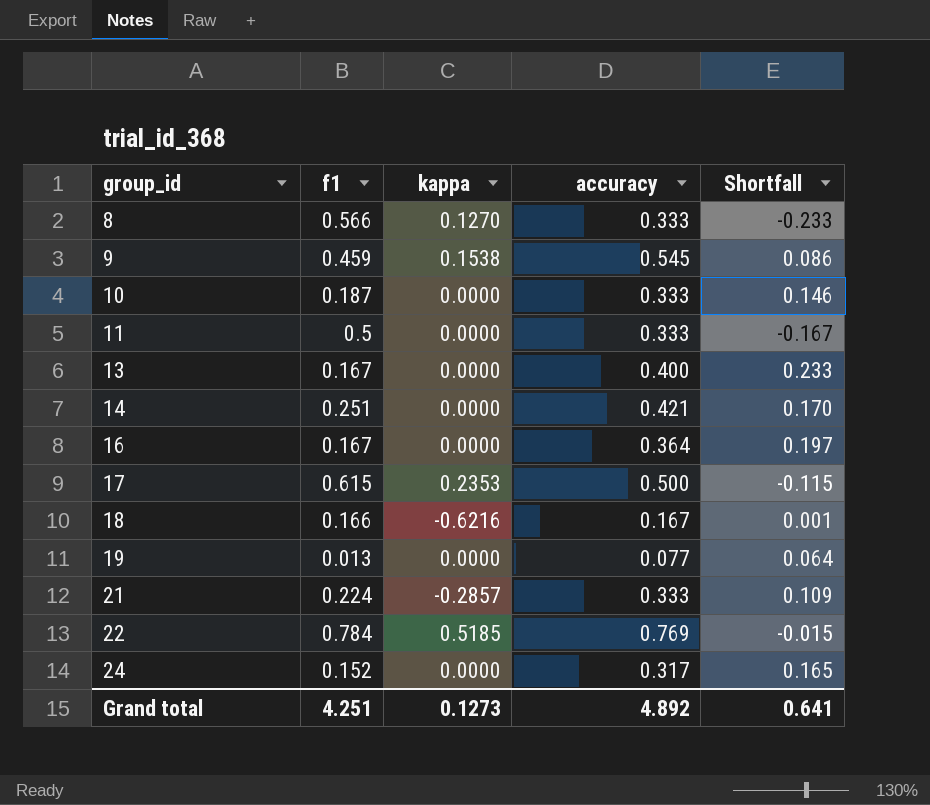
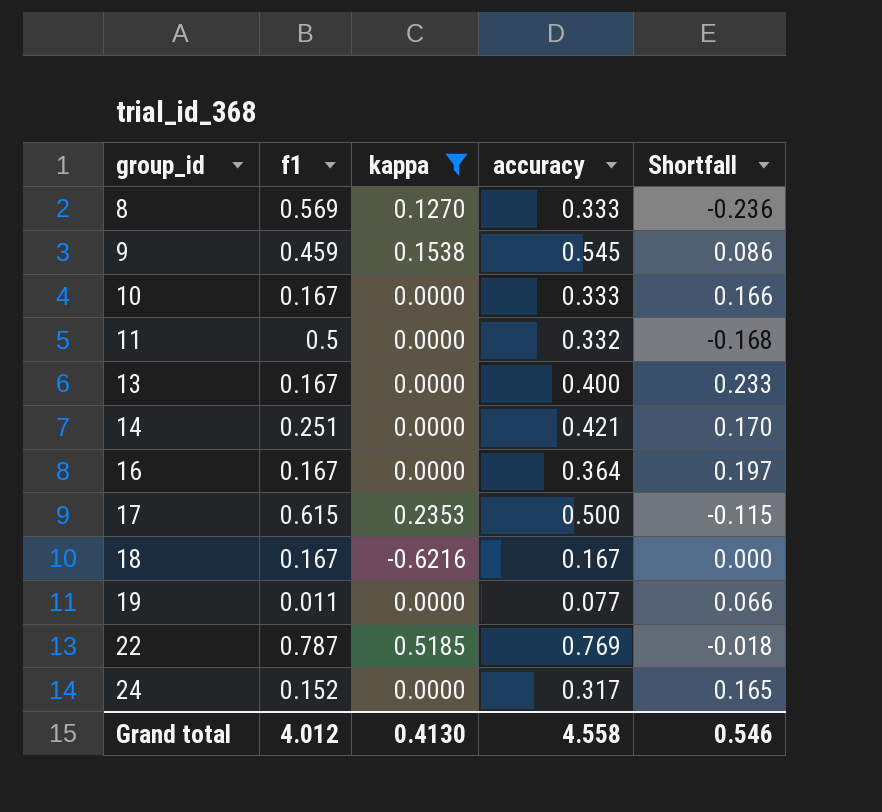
filter: none -> kappa != -0.2857
8 | f1: 0.566 -> 0.569
8 | Shortfall: -0.233 -> -0.236
10 | f1: 0.187 -> 0.167
10 | Shortfall: 0.146 -> 0.166
11 | accuracy: 0.333 -> 0.332
11 | Shortfall: -0.167 -> -0.168
18 | f1: 0.166 -> 0.167
18 | Shortfall: 0.001 -> 0.000
19 | f1: 0.013 -> 0.011
19 | Shortfall: 0.064 -> 0.066
22 | f1: 0.784 -> 0.787
22 | Shortfall: -0.015 -> -0.018
Grand total | f1: 4.251 -> 4.012
Grand total | kappa: 0.1273 -> 0.4130
Grand total | accuracy: 4.892 -> 4.558
Grand total | Shortfall: 0.641 -> 0.546

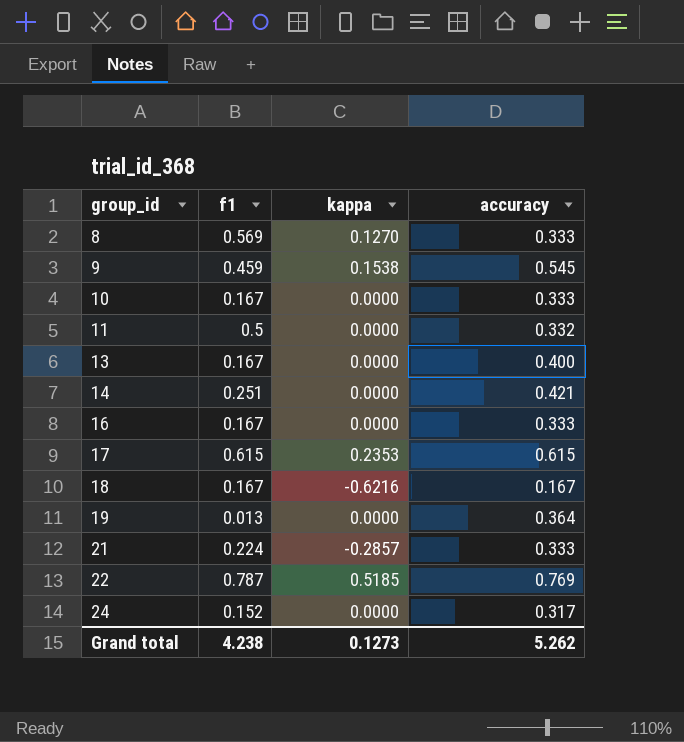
filter: kappa != -0.2857 -> none
column Shortfall | formula: [accuracy] - [f1] -> none
16 | accuracy: 0.364 -> 0.333
17 | accuracy: 0.500 -> 0.615
19 | f1: 0.011 -> 0.013
19 | accuracy: 0.077 -> 0.364
Grand total | f1: 4.012 -> 4.238
Grand total | kappa: 0.4130 -> 0.1273
Grand total | accuracy: 4.558 -> 5.262

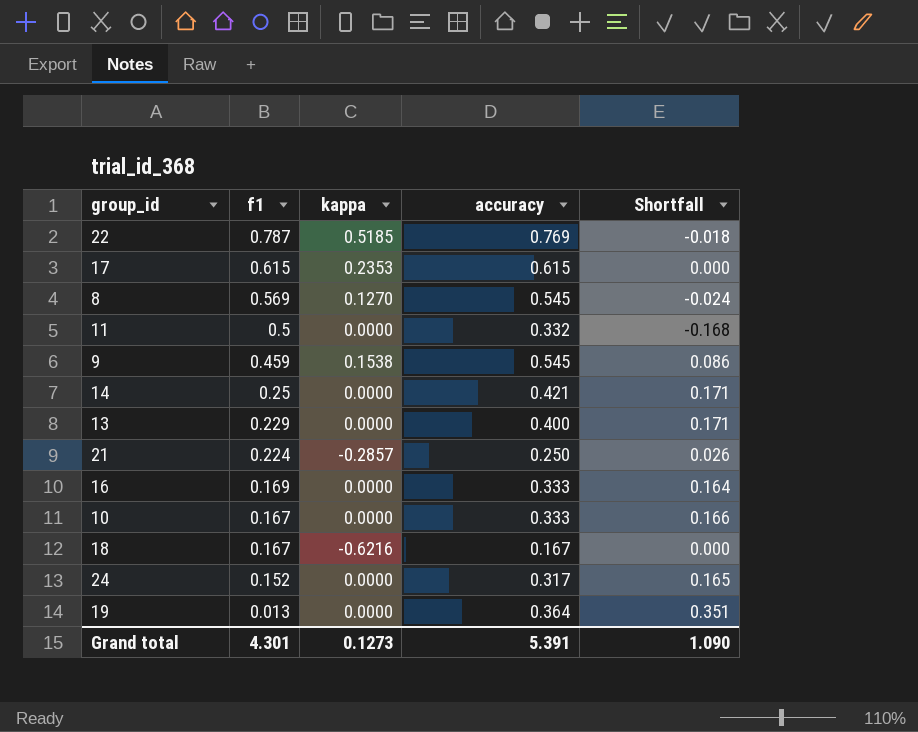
row order: group_id ascending -> f1 descending
column Shortfall | formula: none -> [accuracy] - [f1]
8 | accuracy: 0.333 -> 0.545
14 | f1: 0.251 -> 0.25
13 | f1: 0.167 -> 0.229
21 | accuracy: 0.333 -> 0.250
16 | f1: 0.167 -> 0.169
Grand total | f1: 4.238 -> 4.301
Grand total | accuracy: 5.262 -> 5.391

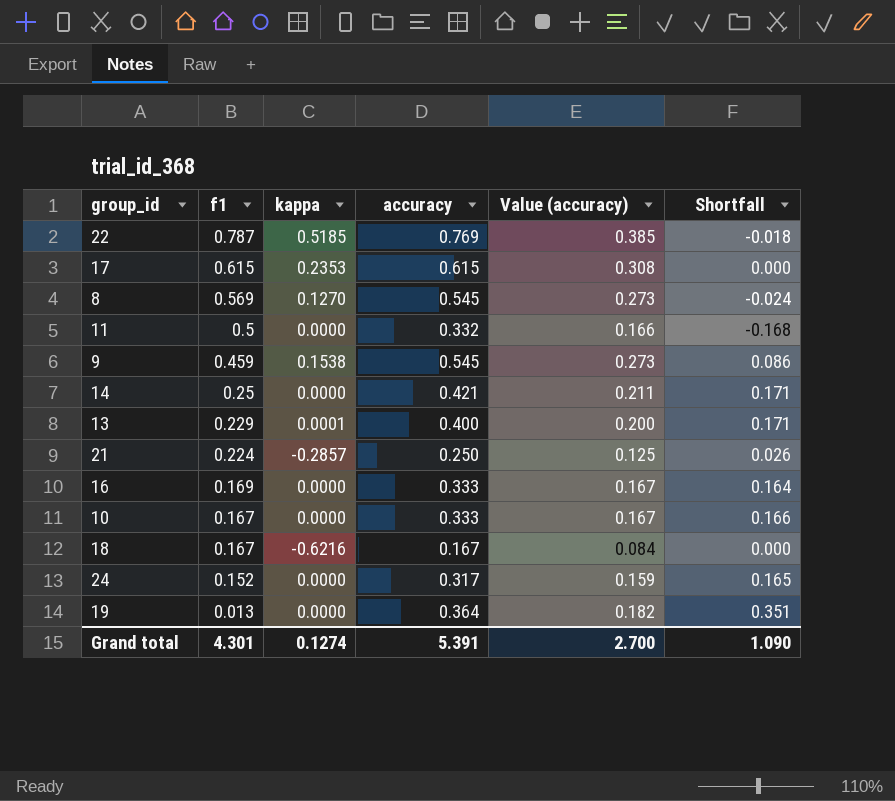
column Value (accuracy) | formula: none -> [accuracy] * 0.5
13 | kappa: 0.0000 -> 0.0001
Grand total | kappa: 0.1273 -> 0.1274

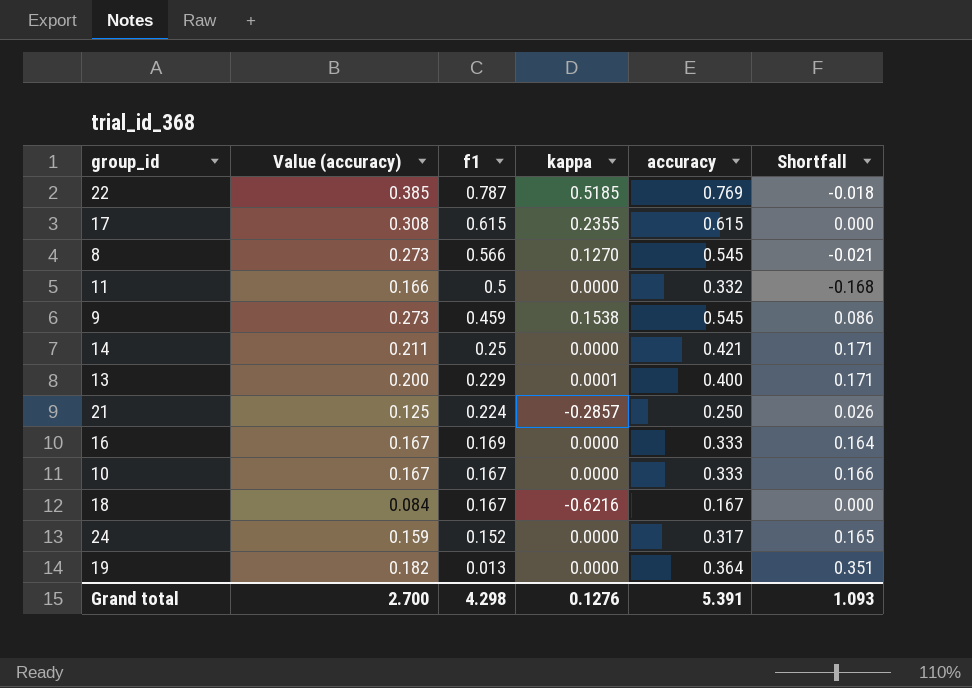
column Value (accuracy) | position: 5 -> 2
17 | kappa: 0.2353 -> 0.2355
8 | f1: 0.569 -> 0.566
8 | Shortfall: -0.024 -> -0.021
Grand total | f1: 4.301 -> 4.298
Grand total | kappa: 0.1274 -> 0.1276
Grand total | Shortfall: 1.090 -> 1.093

